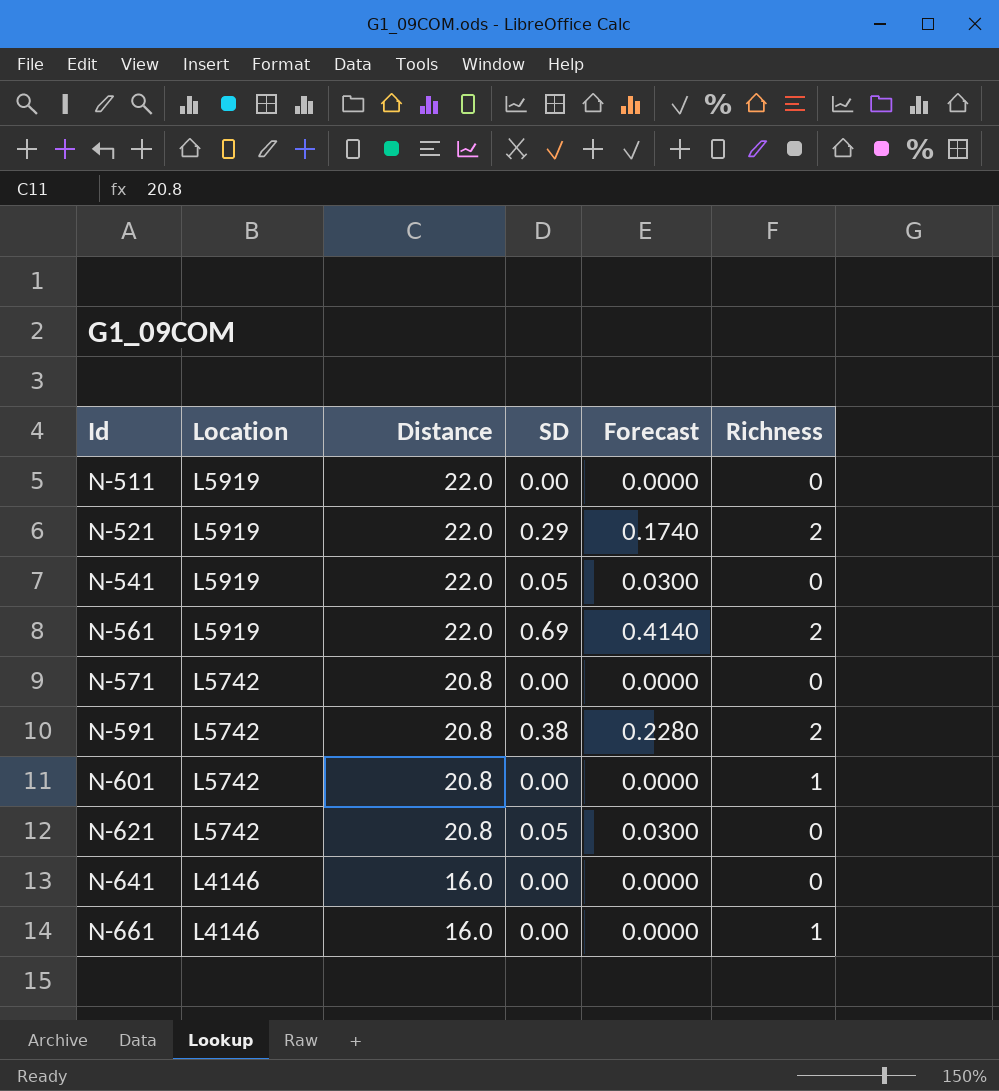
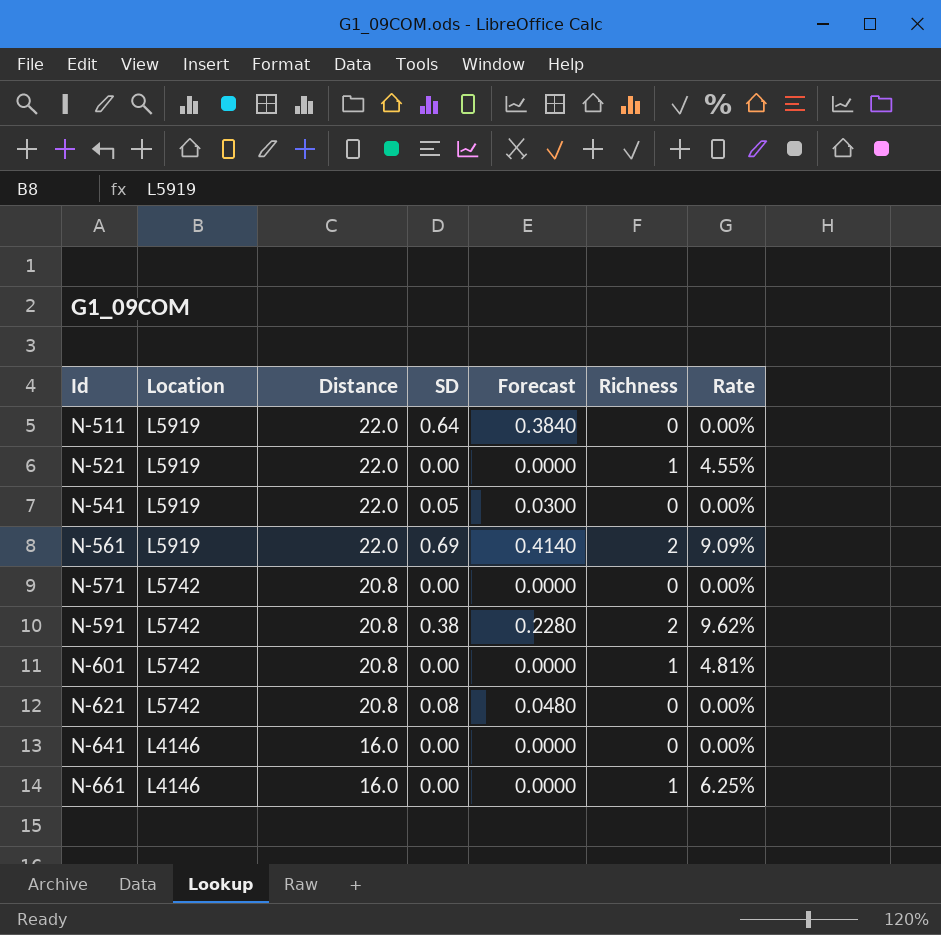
column Rate | formula: none -> [Richness] / [Distance]
N-511 | SD: 0.00 -> 0.64
N-511 | Forecast: 0.0000 -> 0.3840
N-521 | SD: 0.29 -> 0.00
N-521 | Forecast: 0.1740 -> 0.0000
N-521 | Richness: 2 -> 1
N-621 | SD: 0.05 -> 0.08
N-621 | Forecast: 0.0300 -> 0.0480

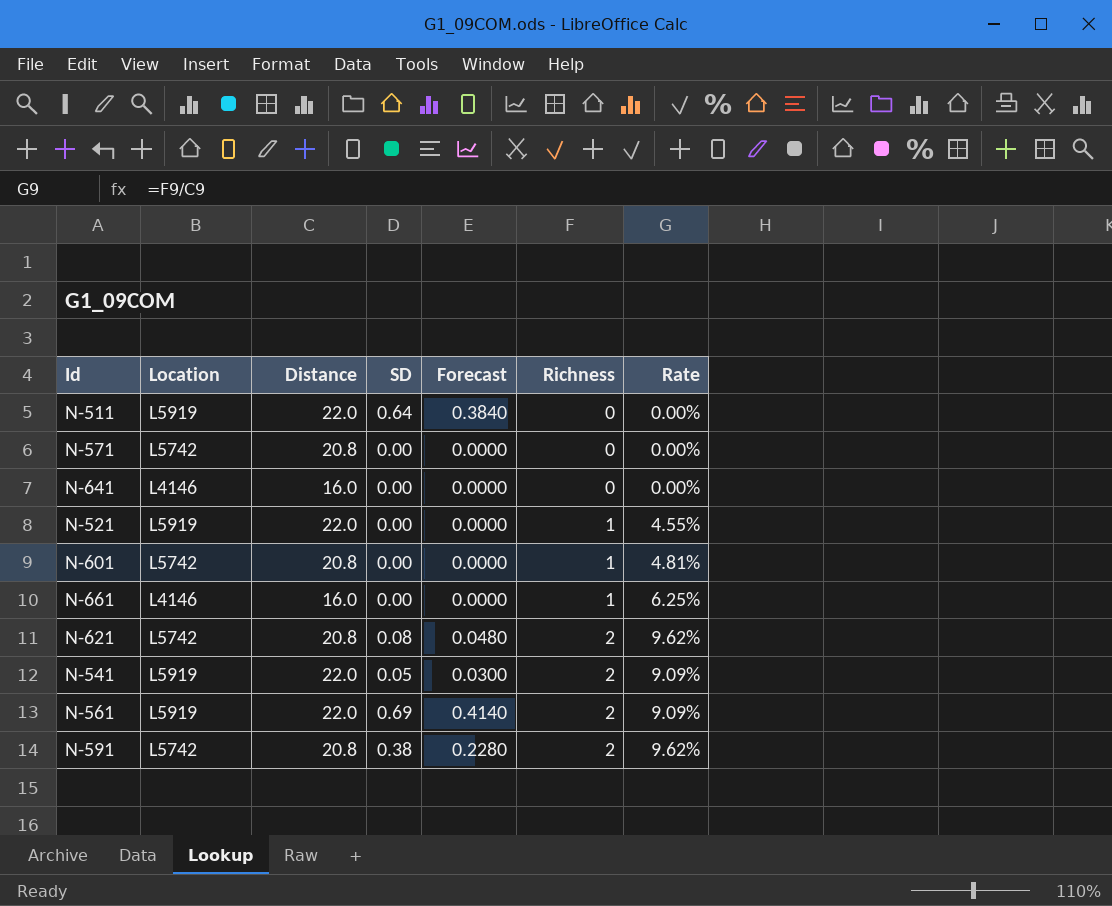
row order: Id ascending -> Richness ascending
N-621 | Richness: 0 -> 2
N-621 | Rate: 0.00% -> 9.62%
N-541 | Richness: 0 -> 2
N-541 | Rate: 0.00% -> 9.09%

